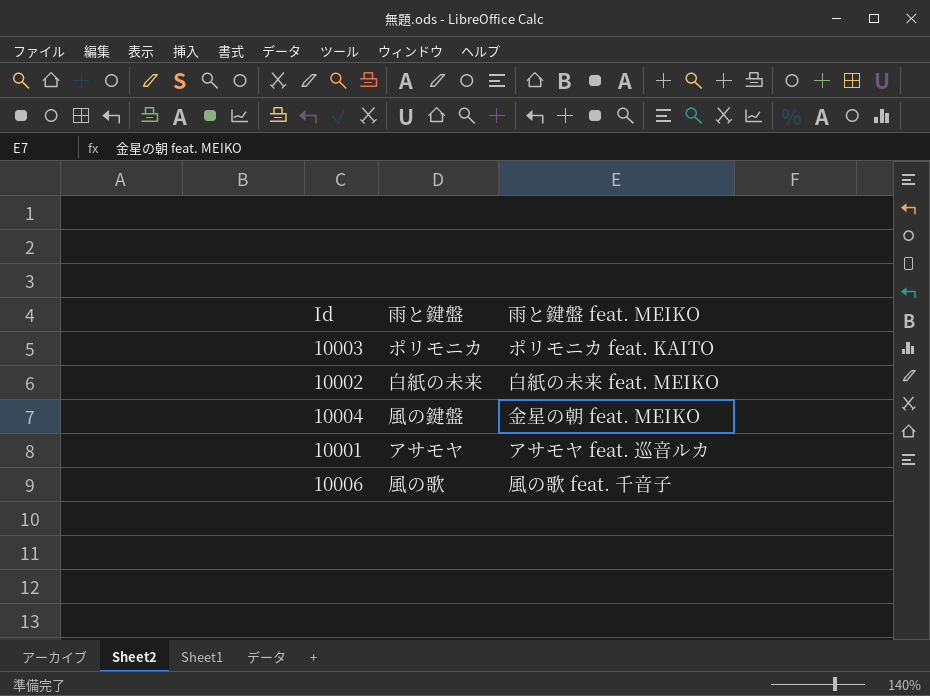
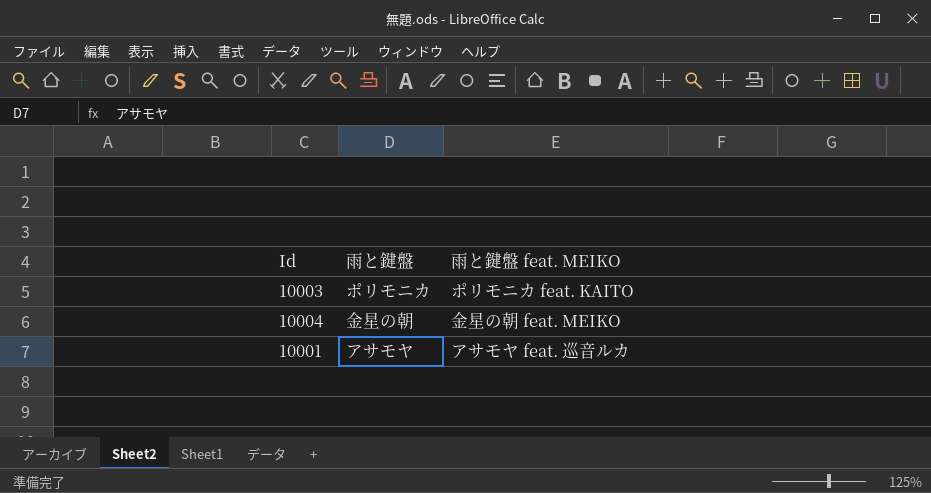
row 10002: 白紙の未来 | 白紙の未来 feat. MEIKO -> none
row 10006: 風の歌 | 風の歌 feat. 千音子 -> none
10004 | 雨と鍵盤: 風の鍵盤 -> 金星の朝

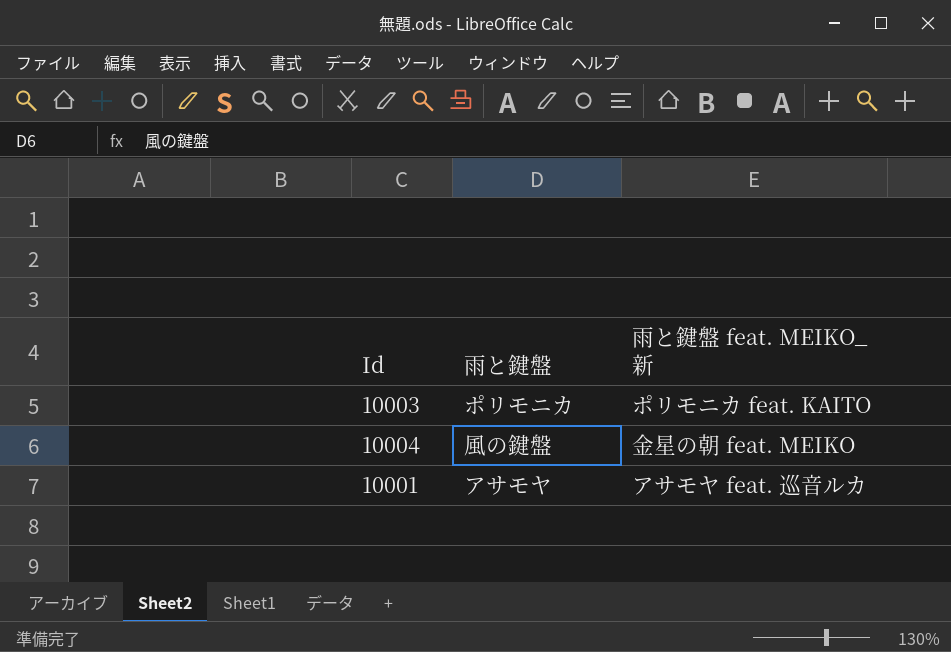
column name: 雨と鍵盤 feat. MEIKO -> 雨と鍵盤 feat. MEIKO_新
10004 | 雨と鍵盤: 金星の朝 -> 風の鍵盤

